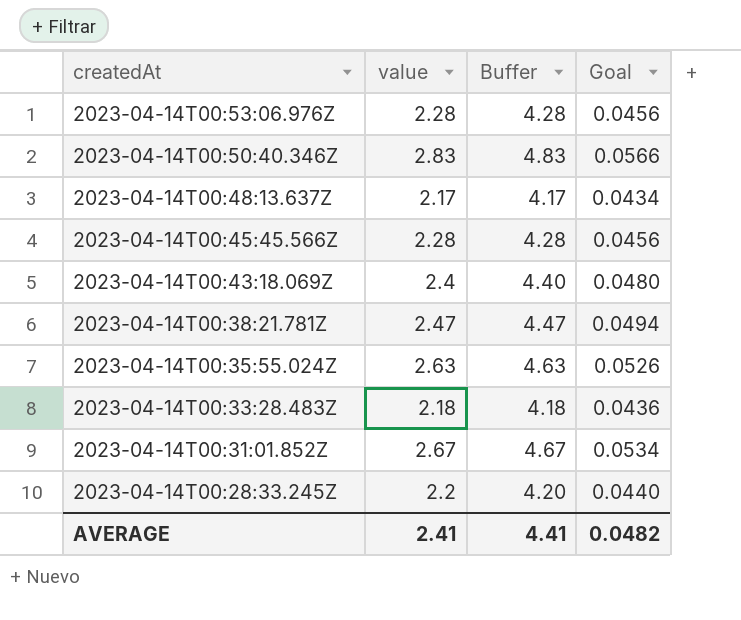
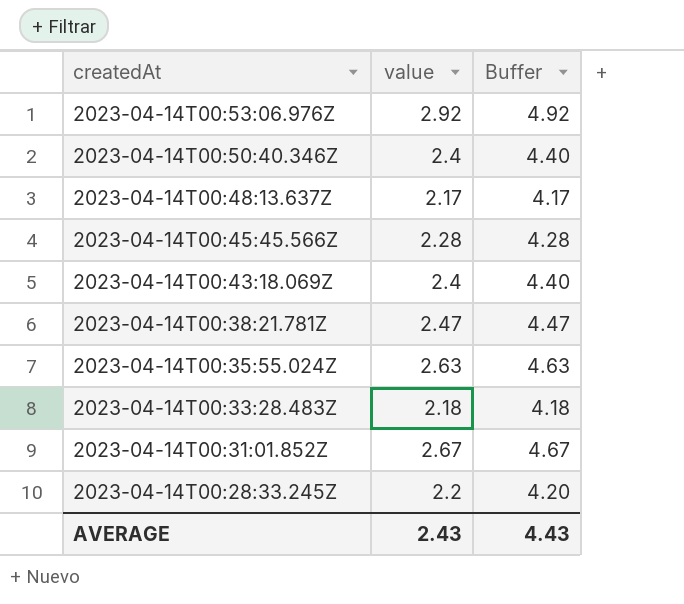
column Goal | formula: [value] * 0.02 -> none
2023-04-14T00:53:06.976Z | value: 2.28 -> 2.92
2023-04-14T00:53:06.976Z | Buffer: 4.28 -> 4.92
2023-04-14T00:50:40.346Z | value: 2.83 -> 2.4
2023-04-14T00:50:40.346Z | Buffer: 4.83 -> 4.40
AVERAGE | value: 2.41 -> 2.43
AVERAGE | Buffer: 4.41 -> 4.43

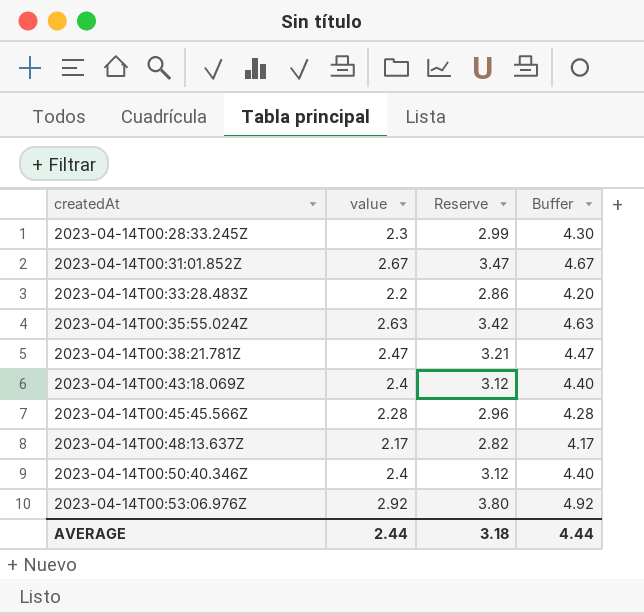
row order: createdAt descending -> createdAt ascending
column Reserve | formula: none -> [value] * 1.3
2023-04-14T00:28:33.245Z | value: 2.2 -> 2.3
2023-04-14T00:28:33.245Z | Buffer: 4.20 -> 4.30
2023-04-14T00:33:28.483Z | value: 2.18 -> 2.2
2023-04-14T00:33:28.483Z | Buffer: 4.18 -> 4.20
AVERAGE | value: 2.43 -> 2.44
AVERAGE | Buffer: 4.43 -> 4.44

